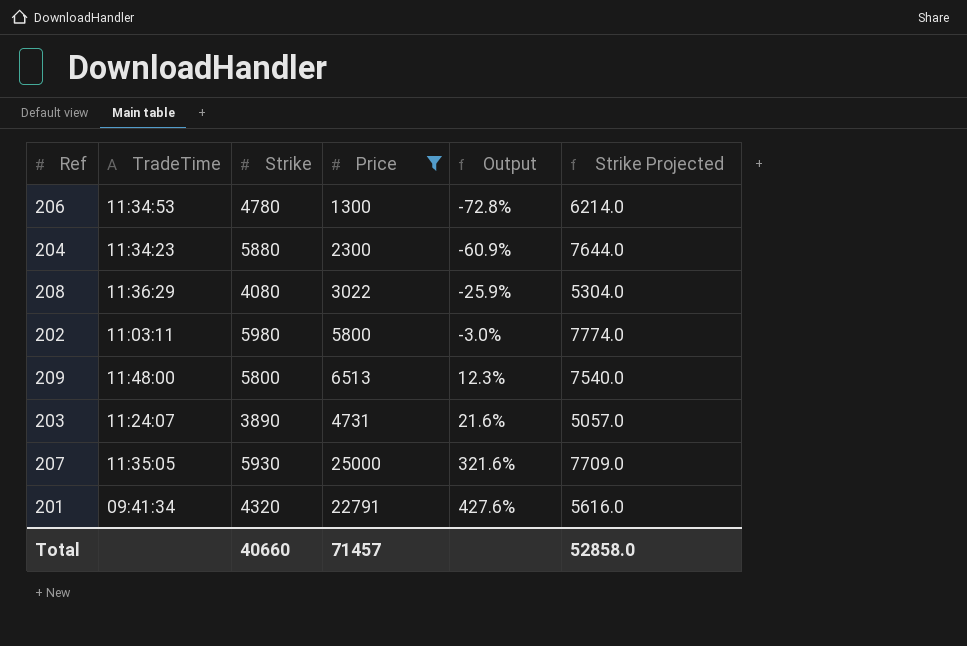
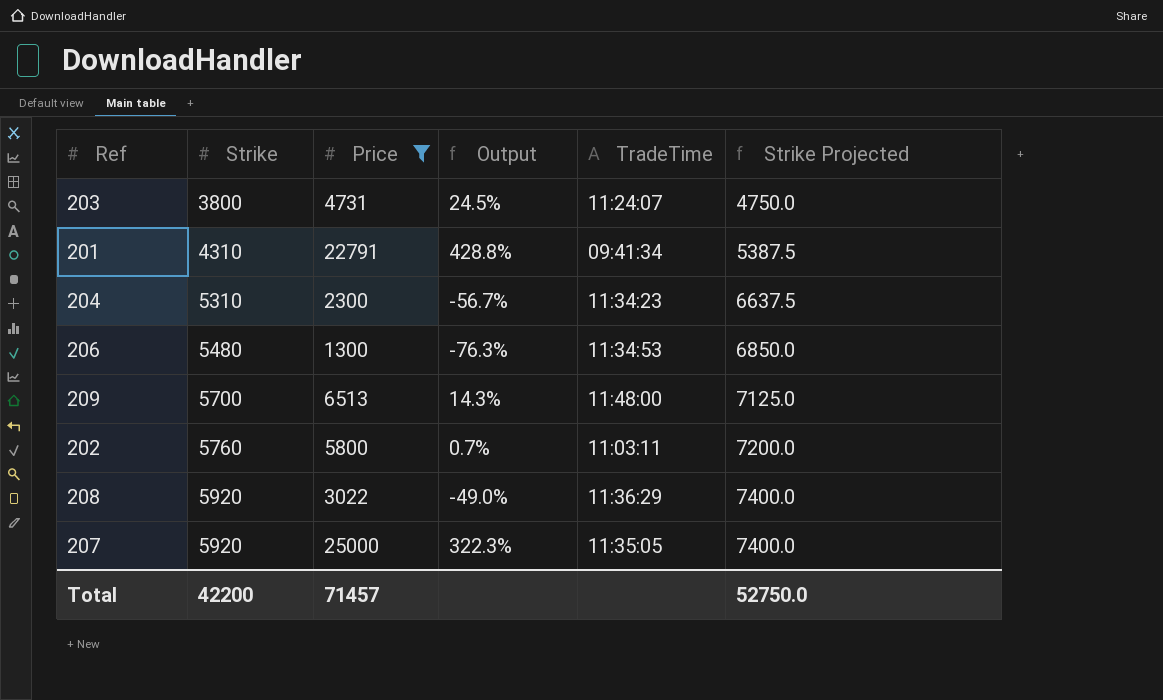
row order: Output ascending -> Strike ascending
column TradeTime | position: 2 -> 5
column Strike Projected | formula: [Strike] * 1.3 -> [Strike] * 1.25
203 | Strike: 3890 -> 3800
203 | Output: 21.6% -> 24.5%
201 | Strike: 4320 -> 4310
201 | Output: 427.6% -> 428.8%
204 | Strike: 5880 -> 5310
204 | Output: -60.9% -> -56.7%
206 | Strike: 4780 -> 5480
206 | Output: -72.8% -> -76.3%
209 | Strike: 5800 -> 5700
209 | Output: 12.3% -> 14.3%
202 | Strike: 5980 -> 5760
202 | Output: -3.0% -> 0.7%
208 | Strike: 4080 -> 5920
208 | Output: -25.9% -> -49.0%
207 | Strike: 5930 -> 5920
207 | Output: 321.6% -> 322.3%
Total | Strike: 40660 -> 42200
Total | Strike Projected: 52858.0 -> 52750.0

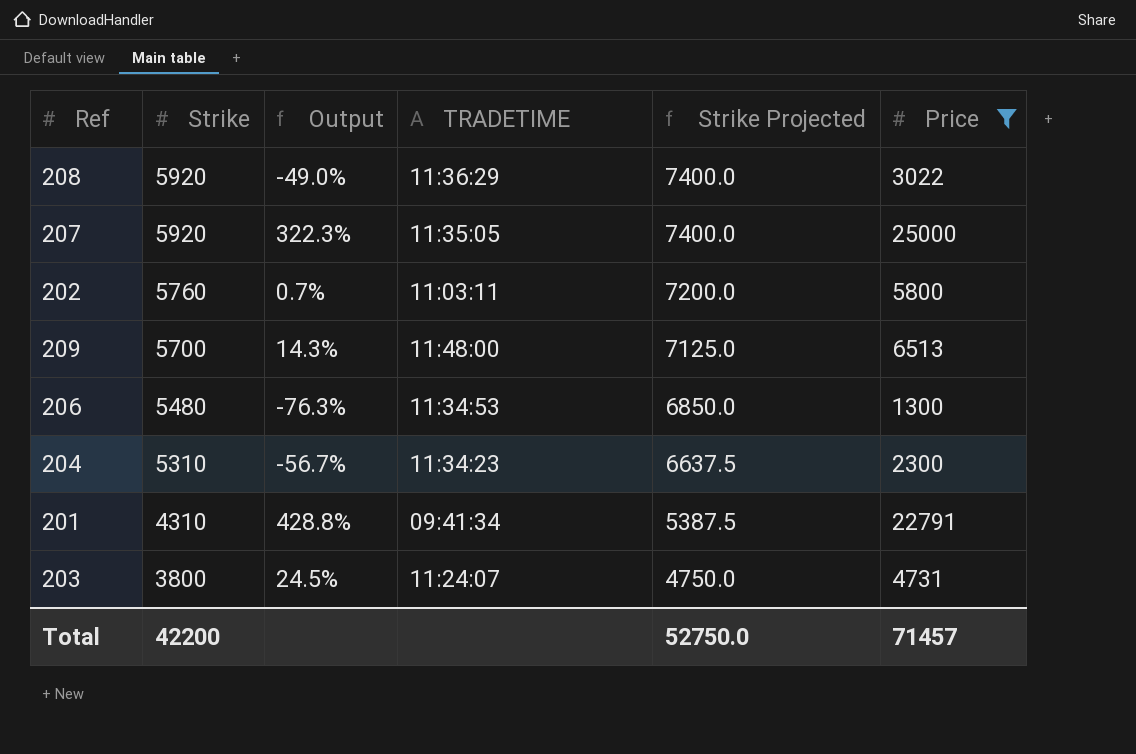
row order: Strike ascending -> Strike descending
column name: TradeTime -> TRADETIME
column Price | position: 3 -> 6

